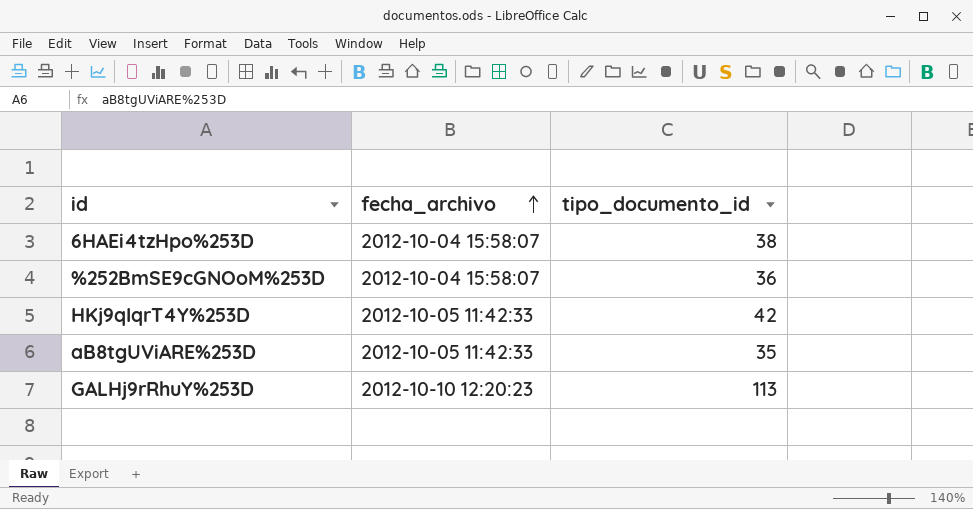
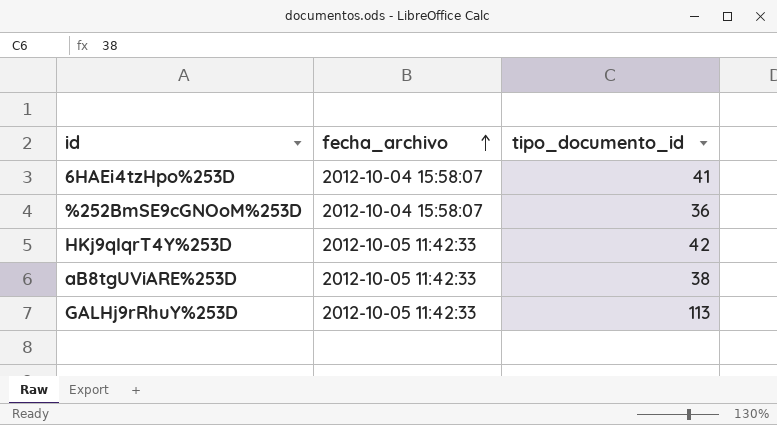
6HAEi4tzHpo%253D | tipo_documento_id: 38 -> 41
aB8tgUViARE%253D | tipo_documento_id: 35 -> 38
GALHj9rRhuY%253D | fecha_archivo: 2012-10-10 12:20:23 -> 2012-10-05 11:42:33

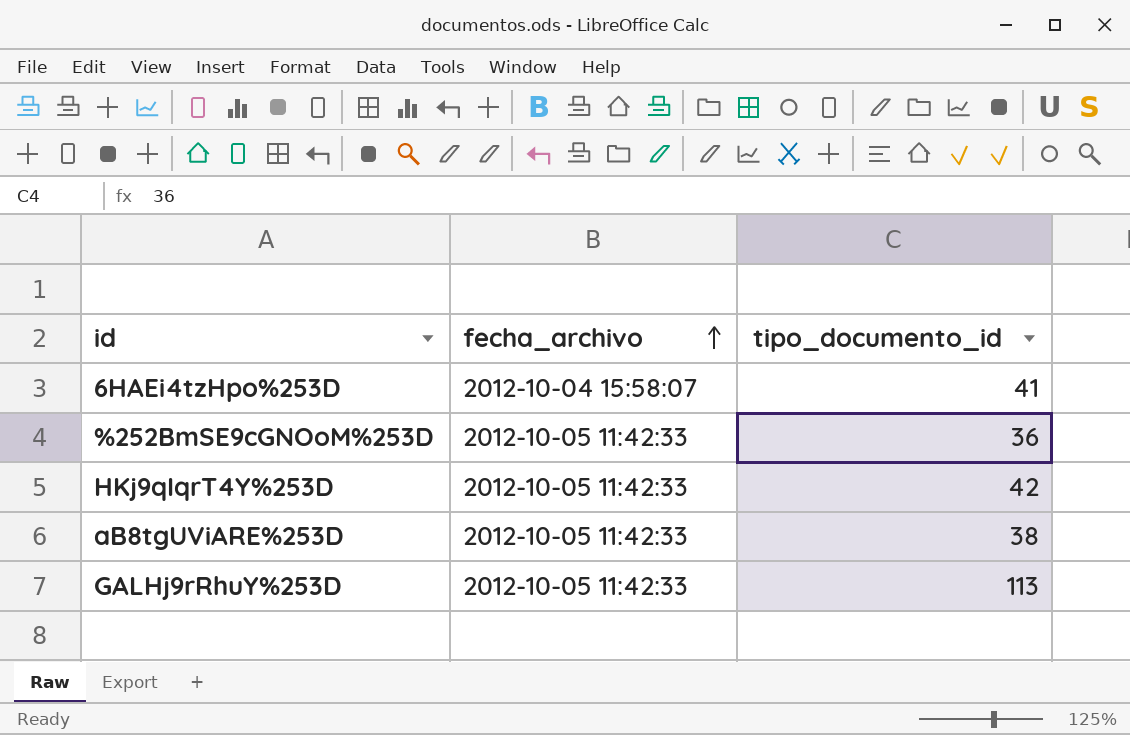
%252BmSE9cGNOoM%253D | fecha_archivo: 2012-10-04 15:58:07 -> 2012-10-05 11:42:33

